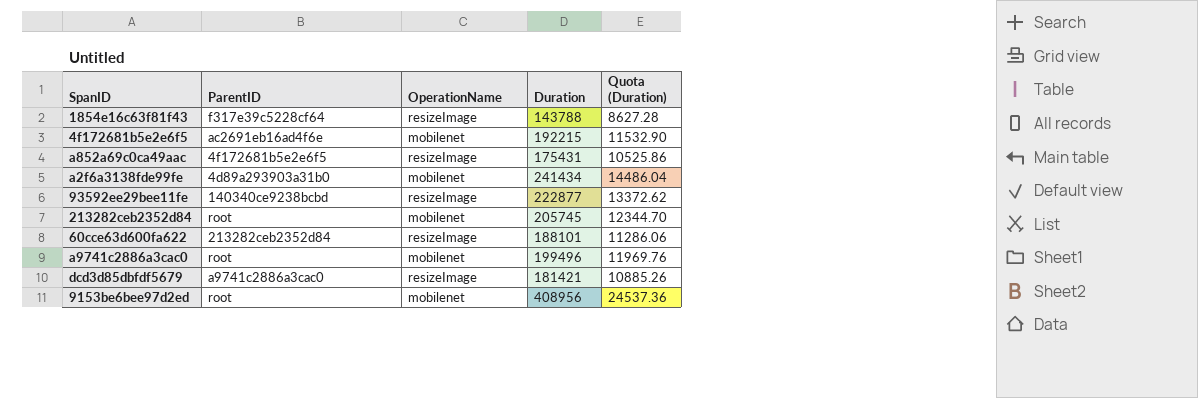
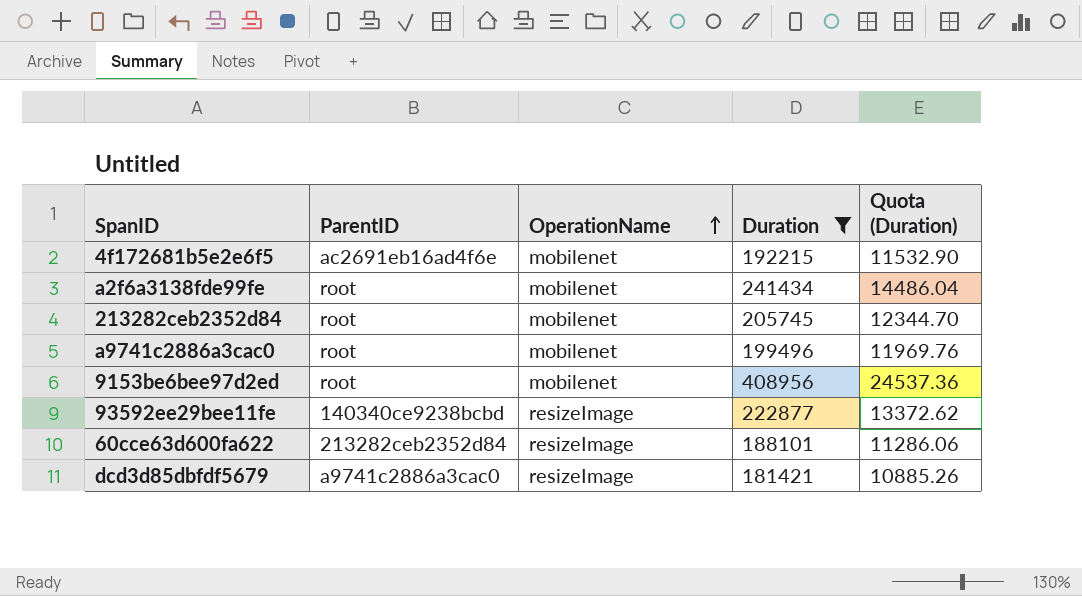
filter: none -> Duration >= 181421
row order: none -> OperationName ascending
a2f6a3138fde99fe | ParentID: 4d89a293903a31b0 -> root

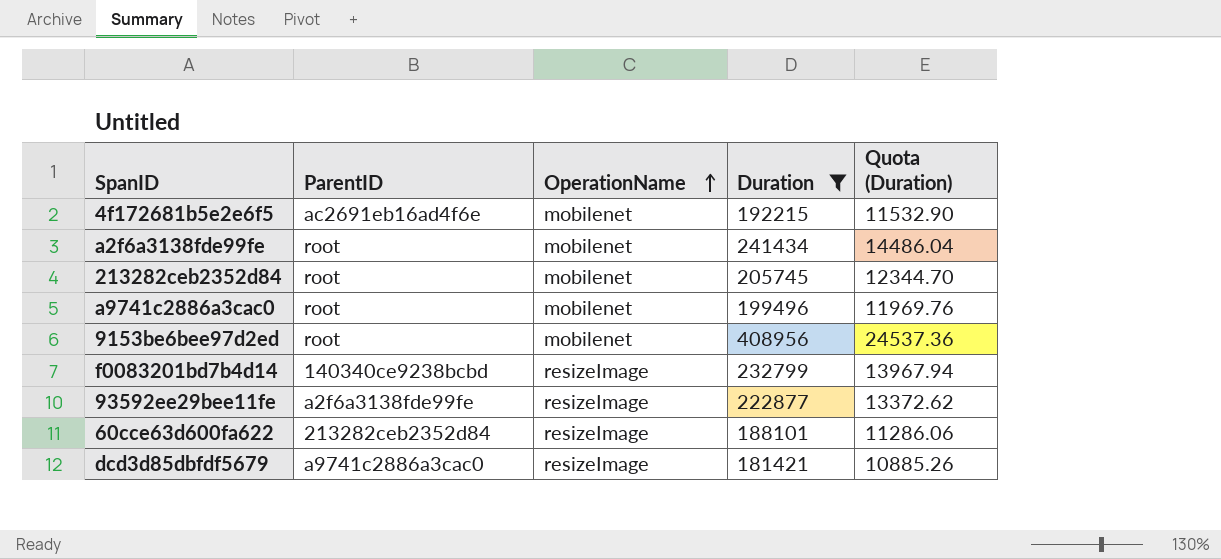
row f0083201bd7b4d14: none -> 140340ce9238bcbd | resizeImage | 232799 | 13967.94
93592ee29bee11fe | ParentID: 140340ce9238bcbd -> a2f6a3138fde99fe

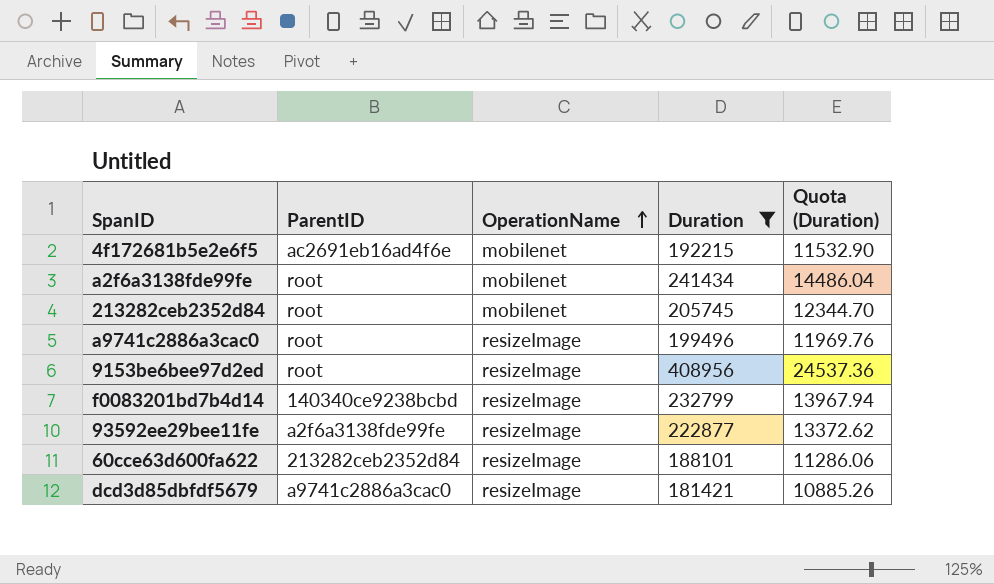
a9741c2886a3cac0 | OperationName: mobilenet -> resizeImage
9153be6bee97d2ed | OperationName: mobilenet -> resizeImage

